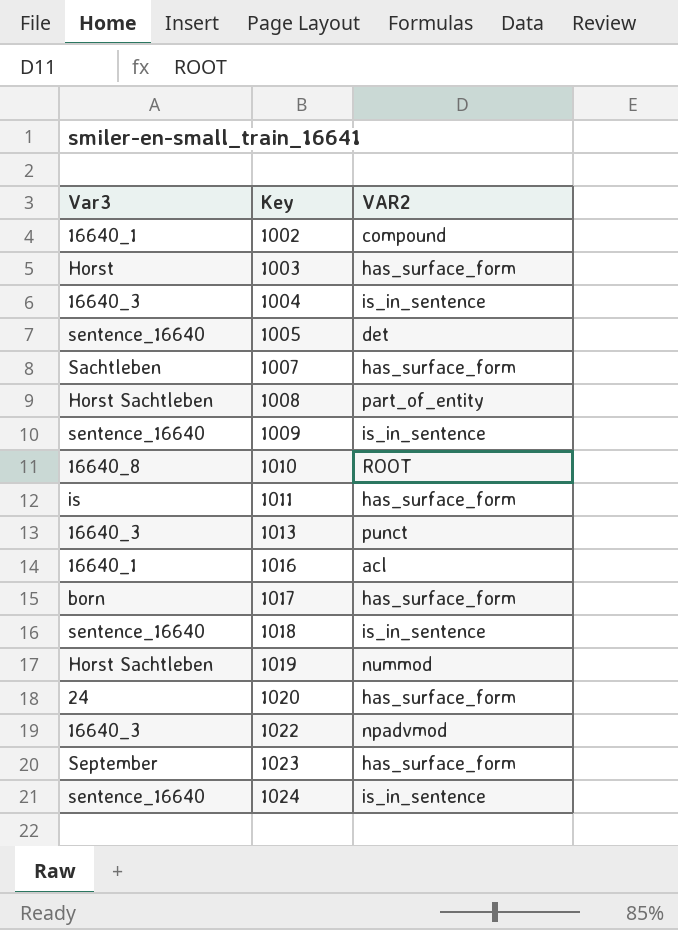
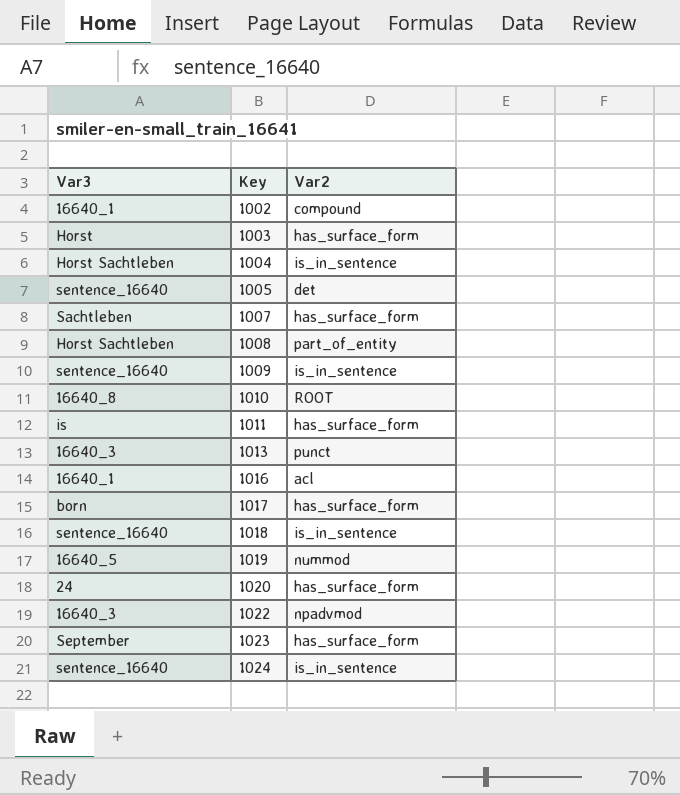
column name: VAR2 -> Var2
1004 | Var3: 16640_3 -> Horst Sachtleben
1019 | Var3: Horst Sachtleben -> 16640_5

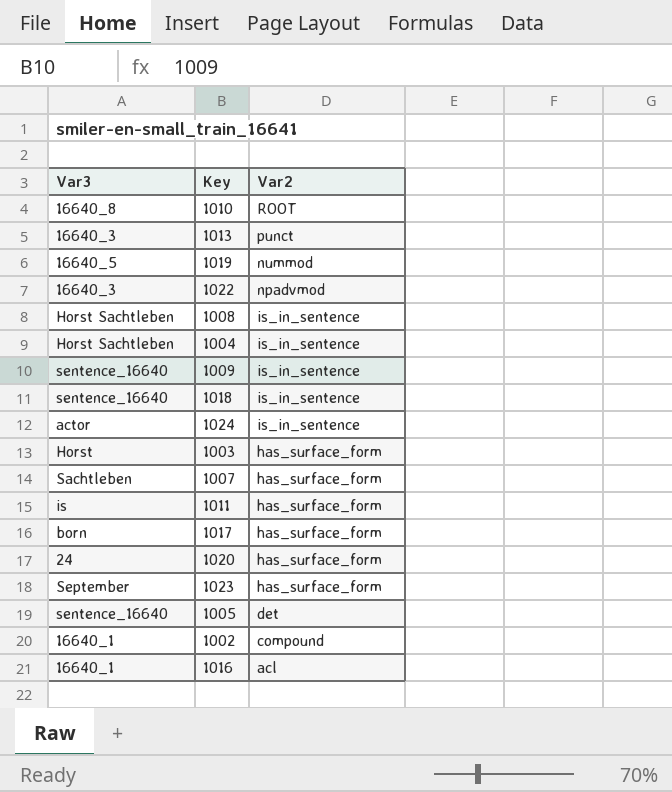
row order: Key ascending -> Var2 descending
1008 | Var2: part_of_entity -> is_in_sentence
1024 | Var3: sentence_16640 -> actor

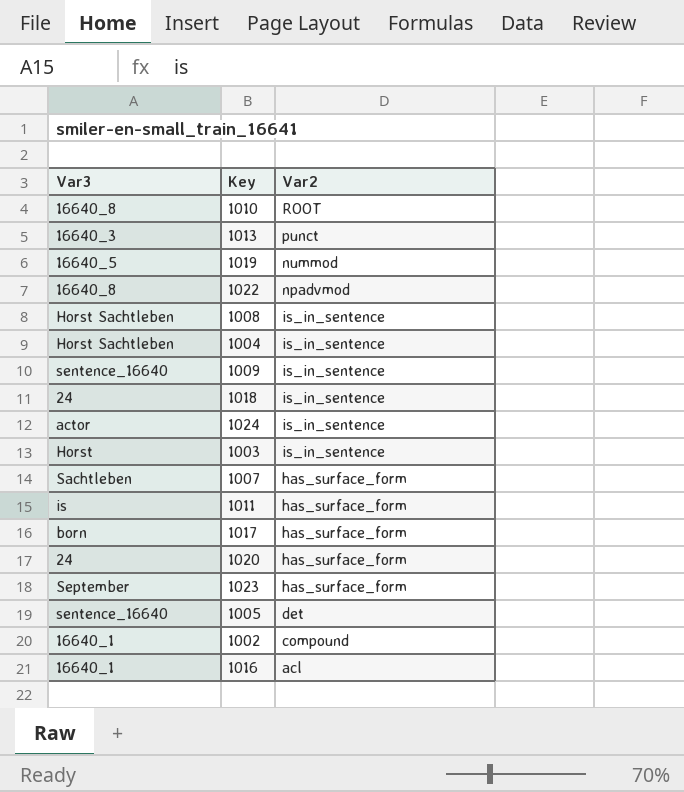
1022 | Var3: 16640_3 -> 16640_8
1018 | Var3: sentence_16640 -> 24
1003 | Var2: has_surface_form -> is_in_sentence

